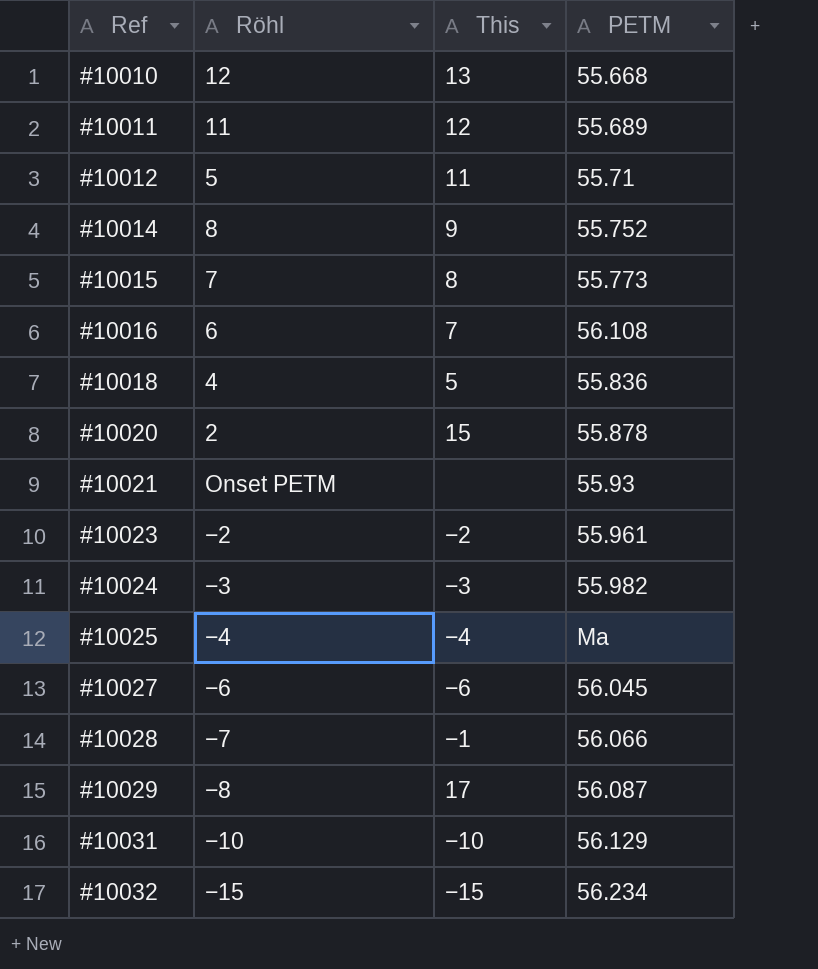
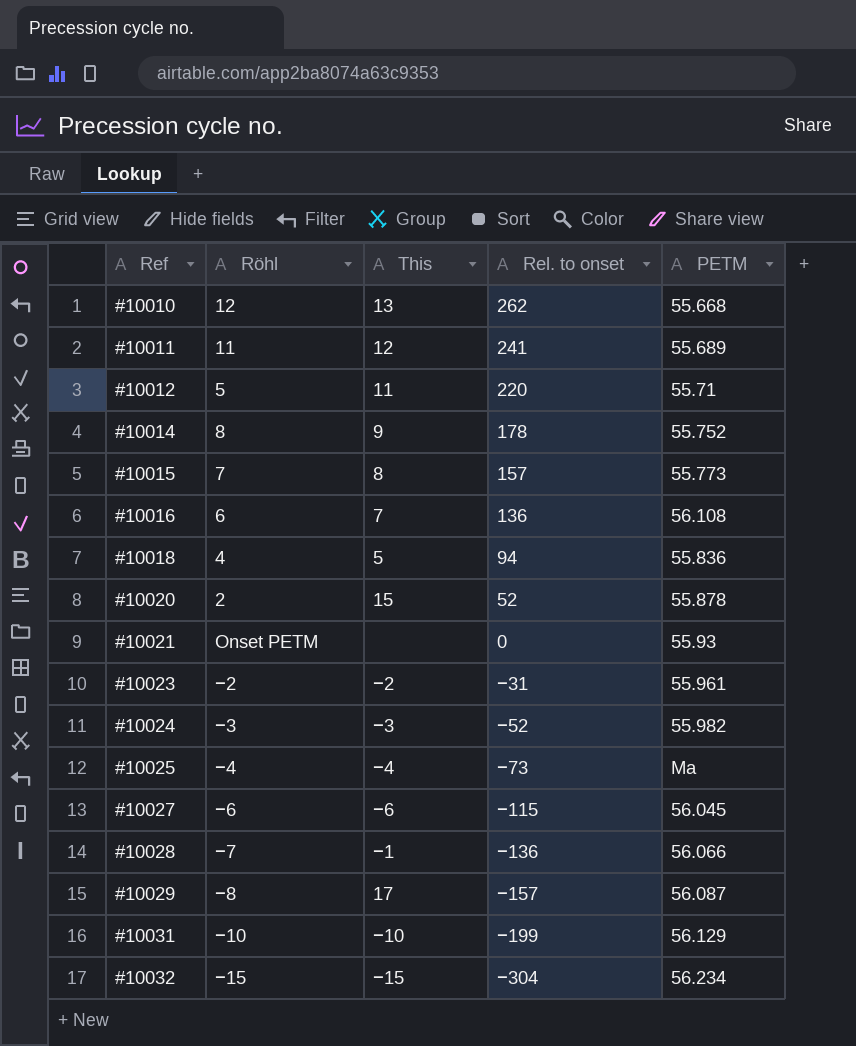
column Rel. to onset | position: none -> 4

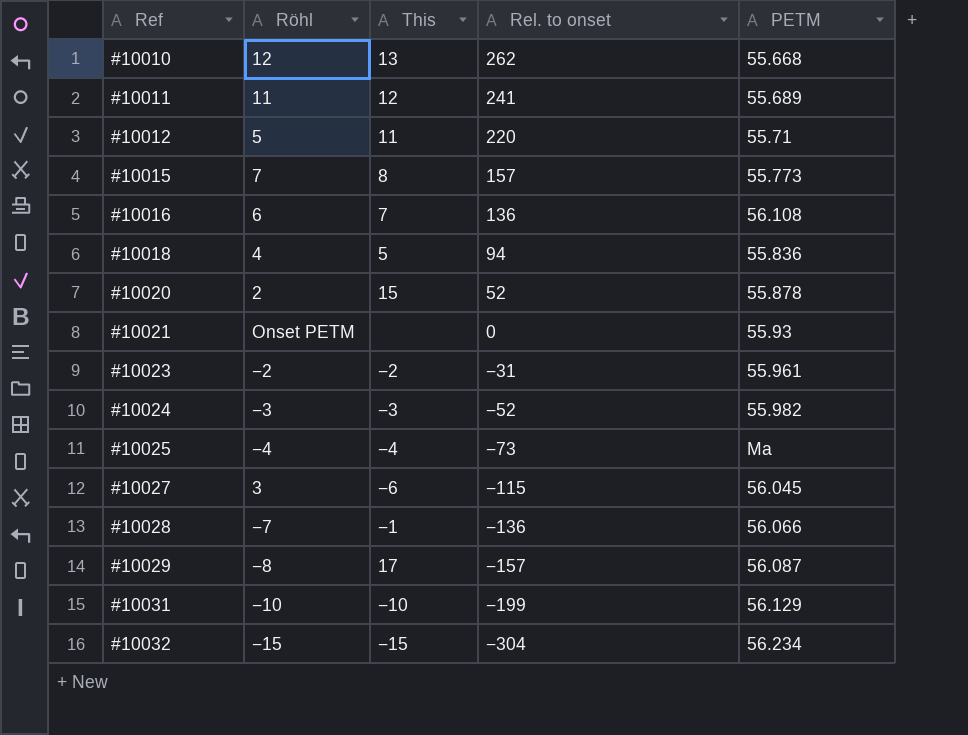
row #10014: 8 | 9 | 178 | 55.752 -> none
#10027 | Röhl: −6 -> 3

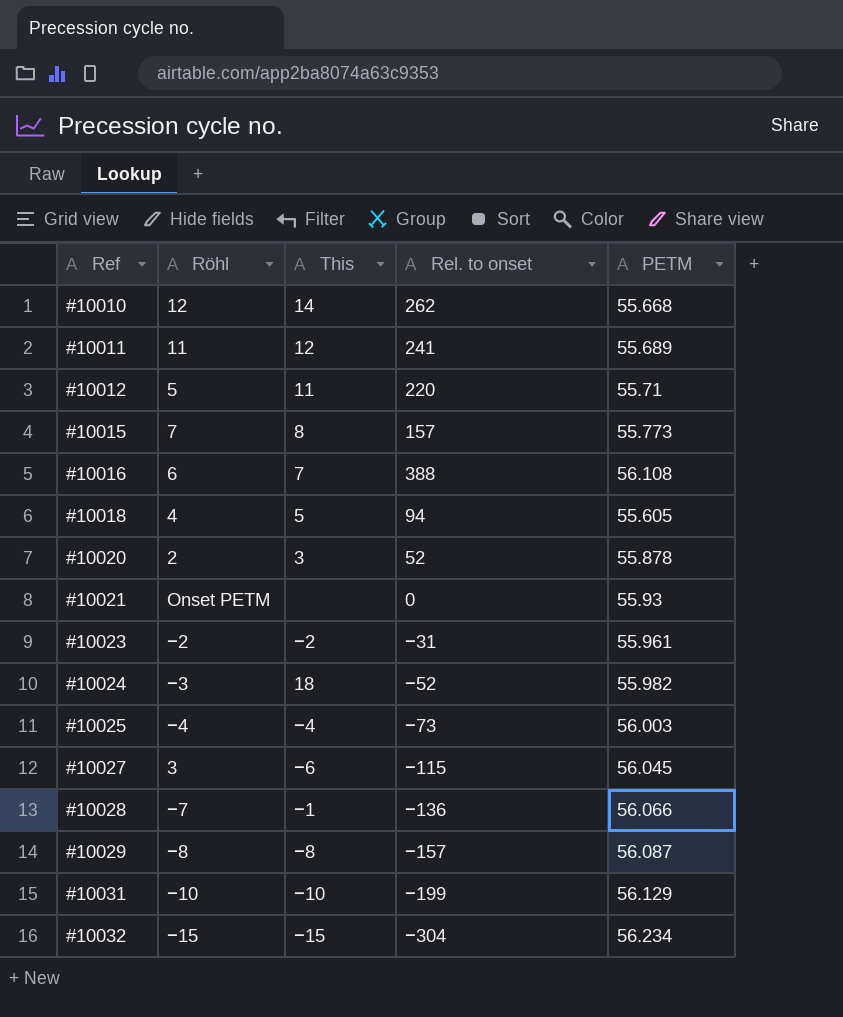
#10010 | This: 13 -> 14
#10016 | Rel. to onset: 136 -> 388
#10018 | PETM: 55.836 -> 55.605
#10020 | This: 15 -> 3
#10024 | This: −3 -> 18
#10025 | PETM: Ma -> 56.003
#10029 | This: 17 -> −8

